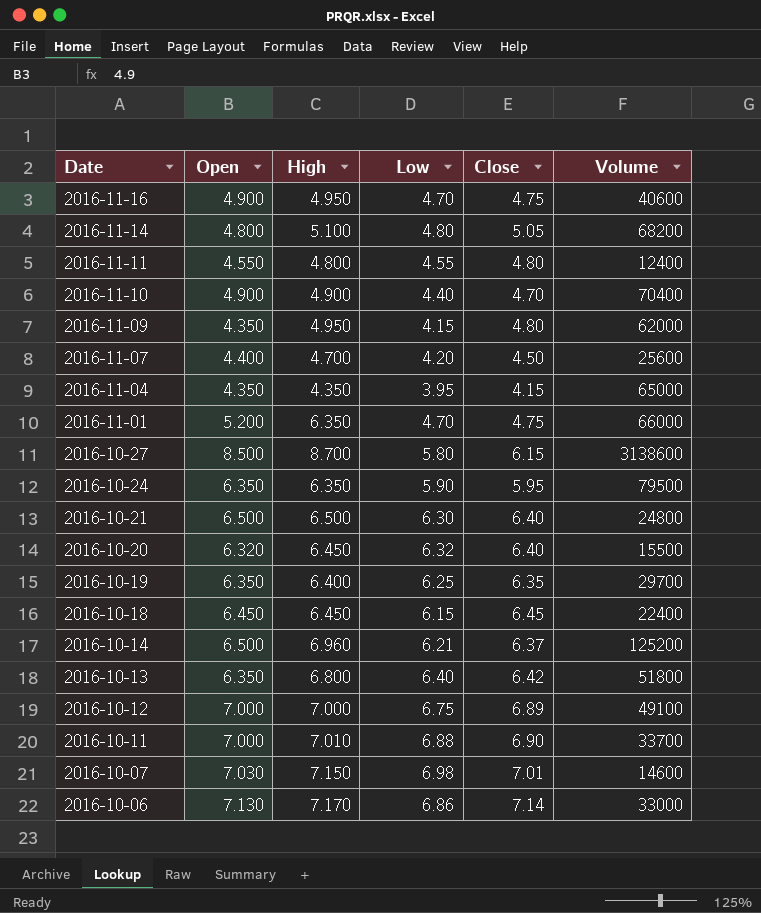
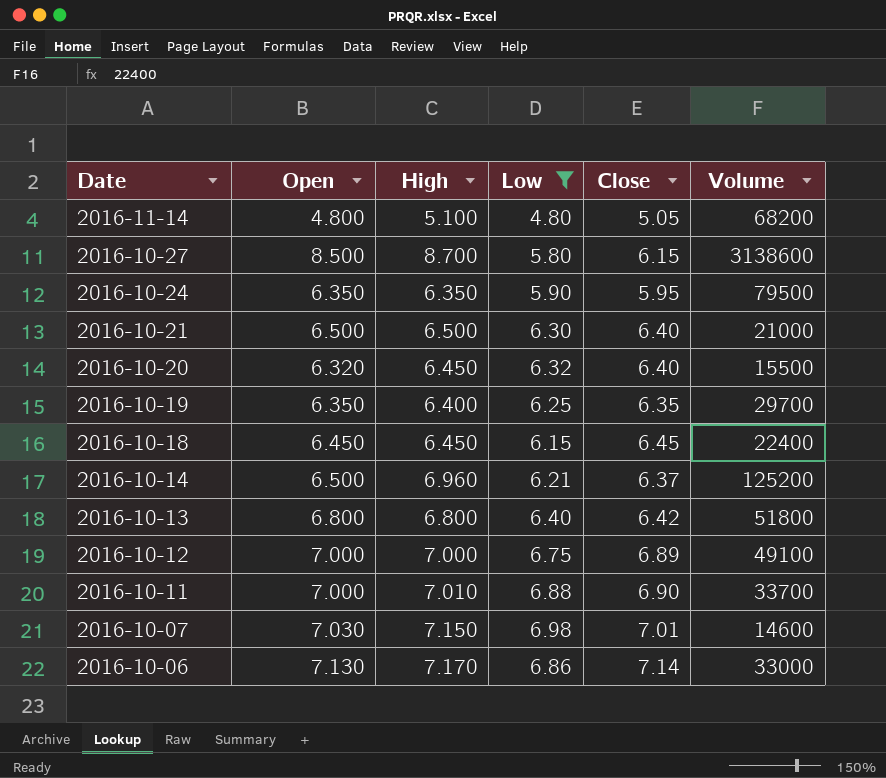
filter: none -> Low >= 4.80
2016-10-21 | Volume: 24800 -> 21000
2016-10-13 | Open: 6.350 -> 6.800

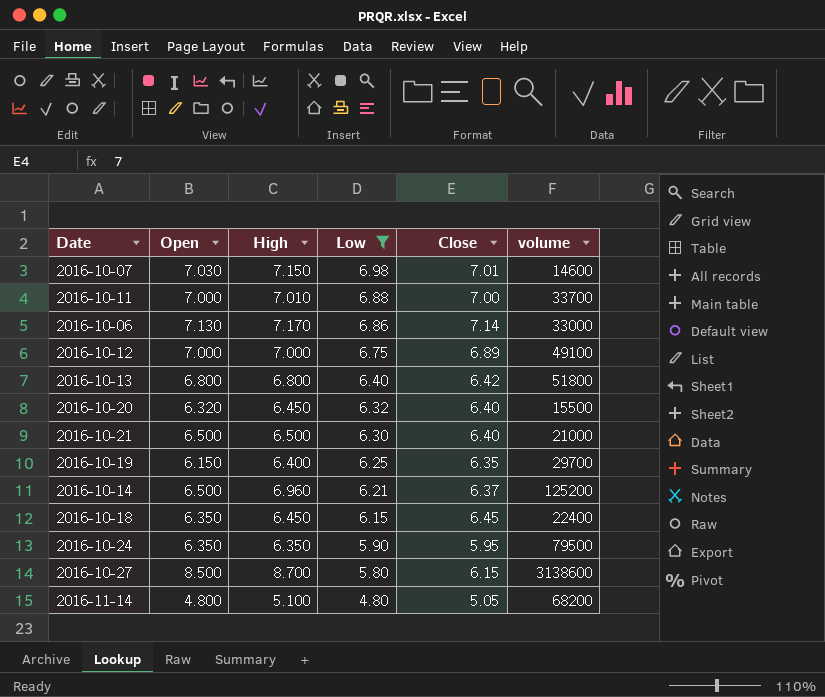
row order: Date descending -> Low descending
column name: Volume -> volume
2016-10-11 | Close: 6.90 -> 7.00
2016-10-19 | Open: 6.350 -> 6.150
2016-10-18 | Open: 6.450 -> 6.350

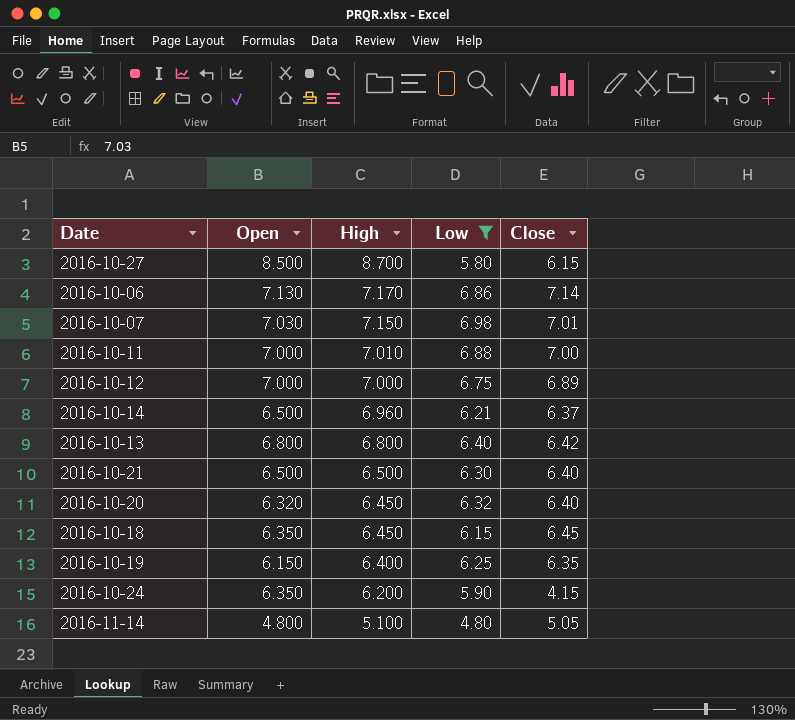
row order: Low descending -> High descending
column volume | position: 6 -> none
2016-10-24 | High: 6.350 -> 6.200
2016-10-24 | Close: 5.95 -> 4.15

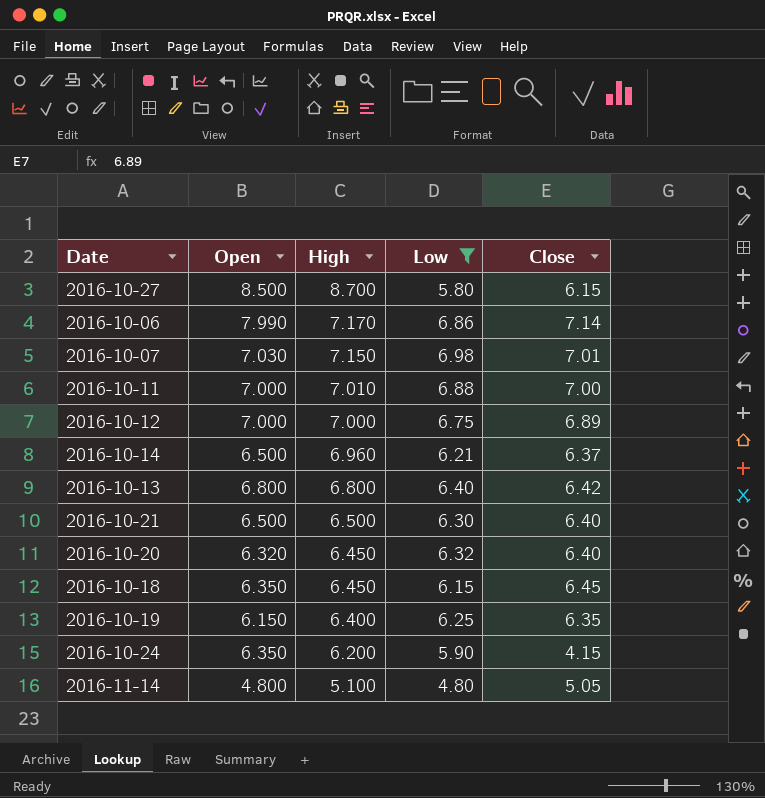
2016-10-06 | Open: 7.130 -> 7.990

